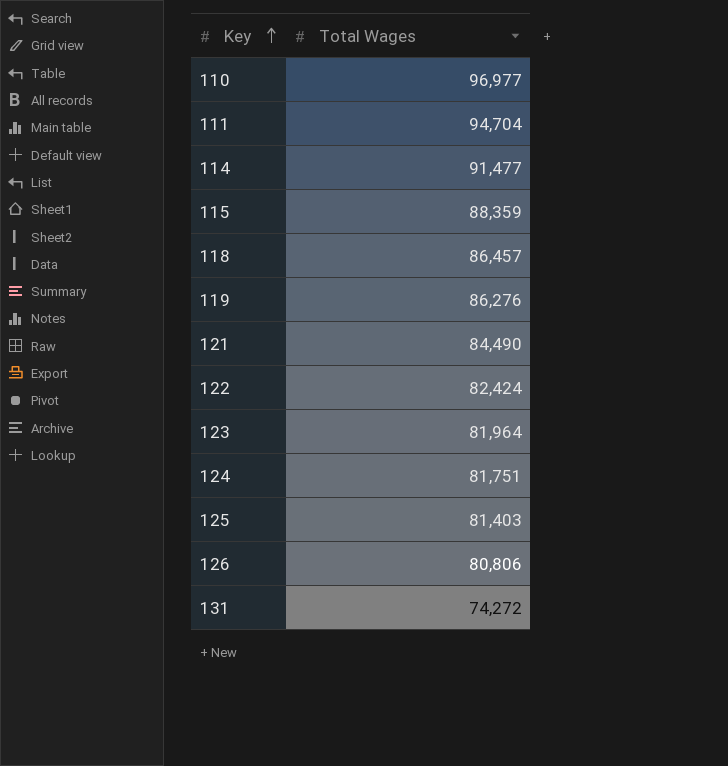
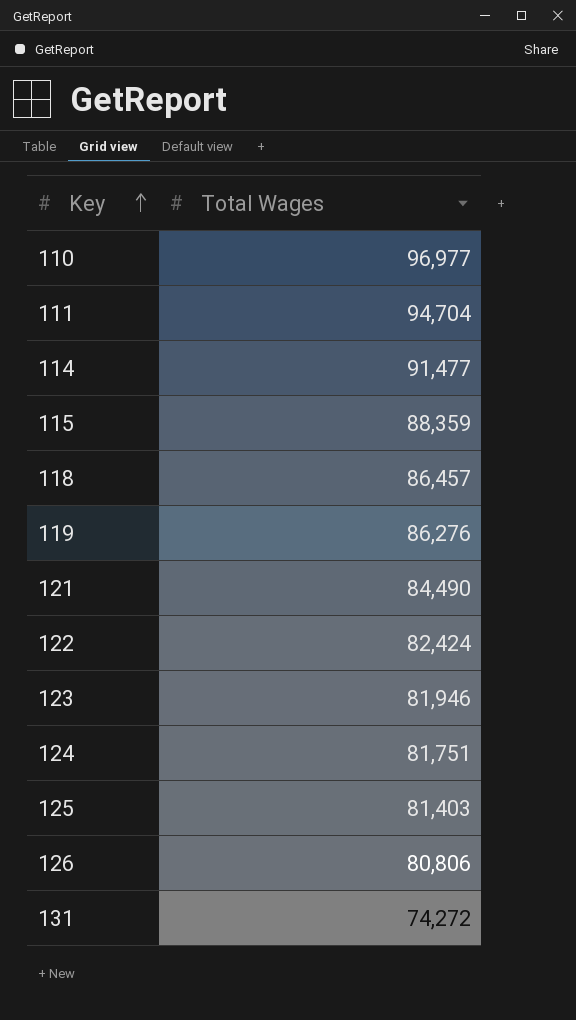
123 | Total Wages: 81,964 -> 81,946

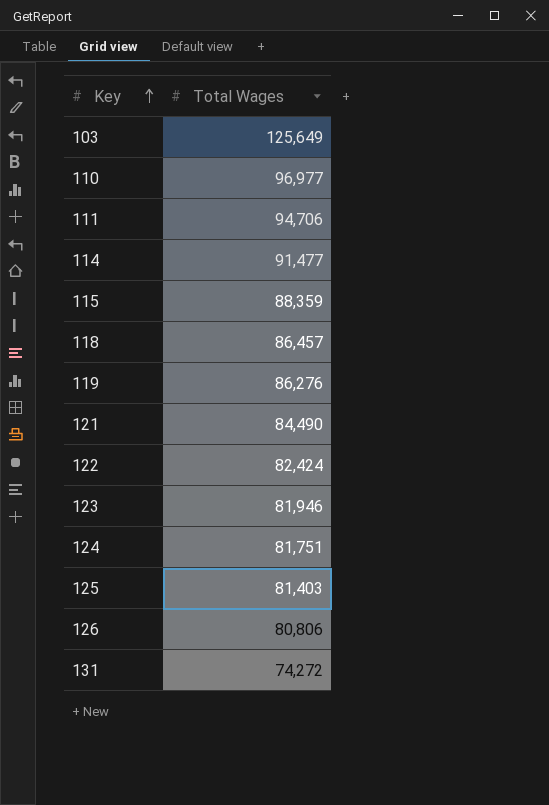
row 103: none -> 125,649
111 | Total Wages: 94,704 -> 94,706

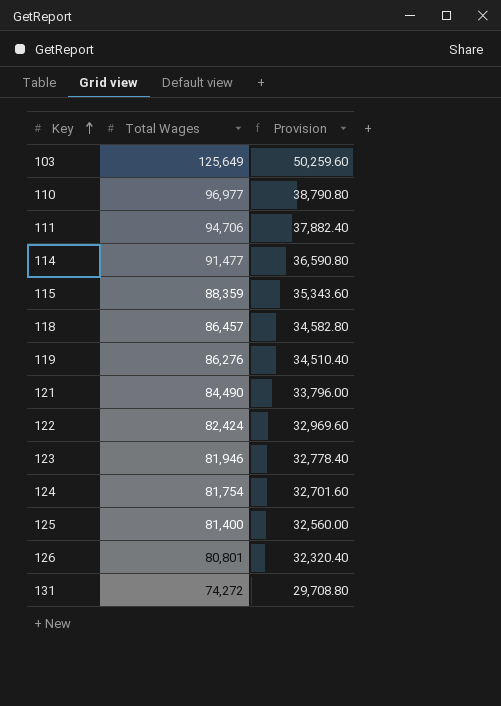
column Provision | formula: none -> [Total Wages] * 0.4
124 | Total Wages: 81,751 -> 81,754
125 | Total Wages: 81,403 -> 81,400
126 | Total Wages: 80,806 -> 80,801

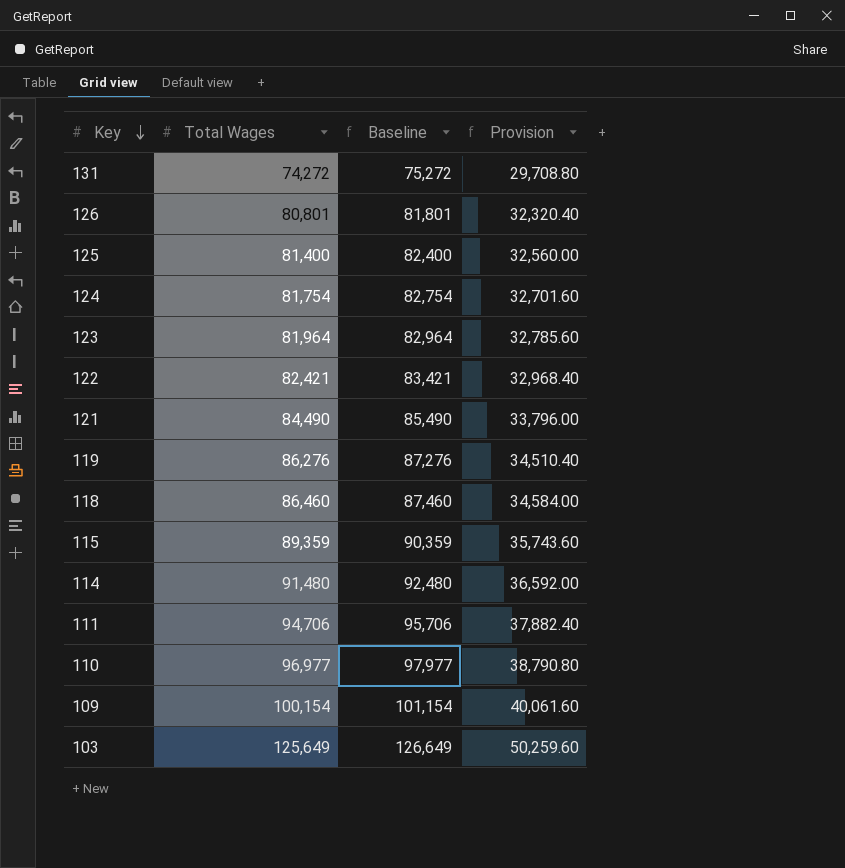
row order: Key ascending -> Key descending
column Baseline | formula: none -> [Total Wages] + 1000
123 | Total Wages: 81,946 -> 81,964
123 | Provision: 32,778.40 -> 32,785.60
122 | Total Wages: 82,424 -> 82,421
122 | Provision: 32,969.60 -> 32,968.40
118 | Total Wages: 86,457 -> 86,460
118 | Provision: 34,582.80 -> 34,584.00
115 | Total Wages: 88,359 -> 89,359
115 | Provision: 35,343.60 -> 35,743.60
114 | Total Wages: 91,477 -> 91,480
114 | Provision: 36,590.80 -> 36,592.00
row 109: none -> 100,154 | 101,154 | 40,061.60

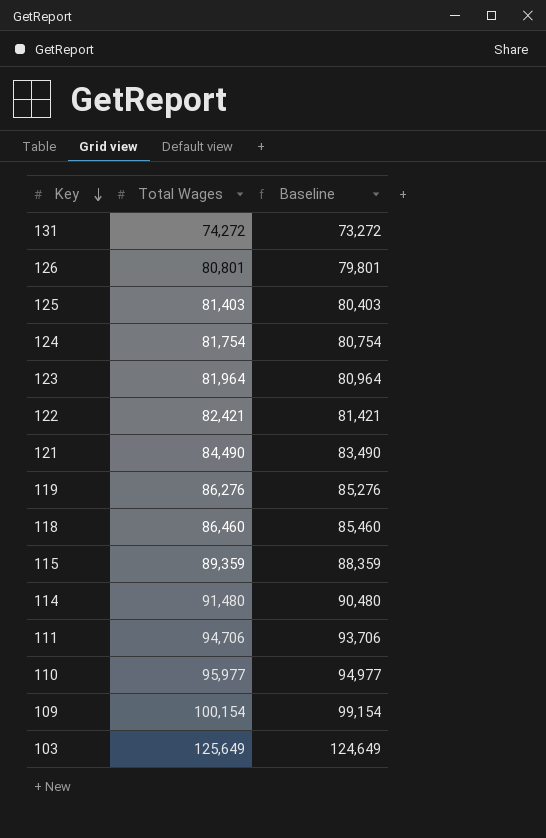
column Provision | formula: [Total Wages] * 0.4 -> none
column Baseline | formula: [Total Wages] + 1000 -> [Total Wages] - 1000
125 | Total Wages: 81,400 -> 81,403
110 | Total Wages: 96,977 -> 95,977

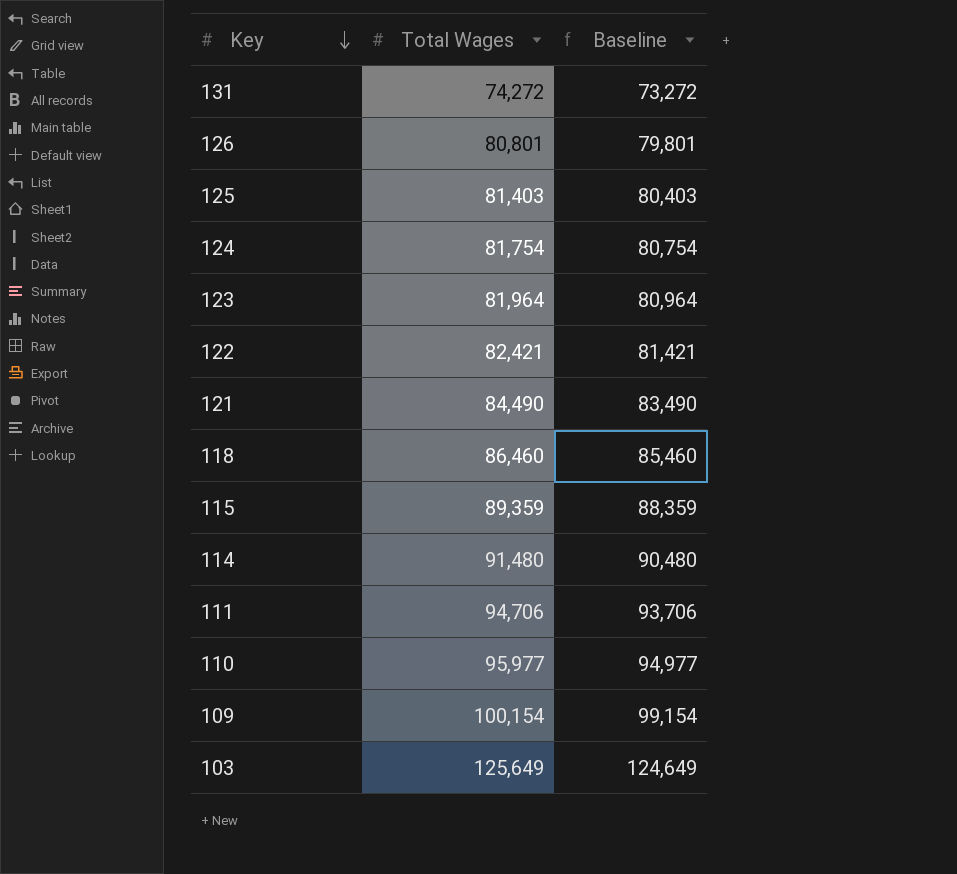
row 119: 86,276 | 85,276 -> none

